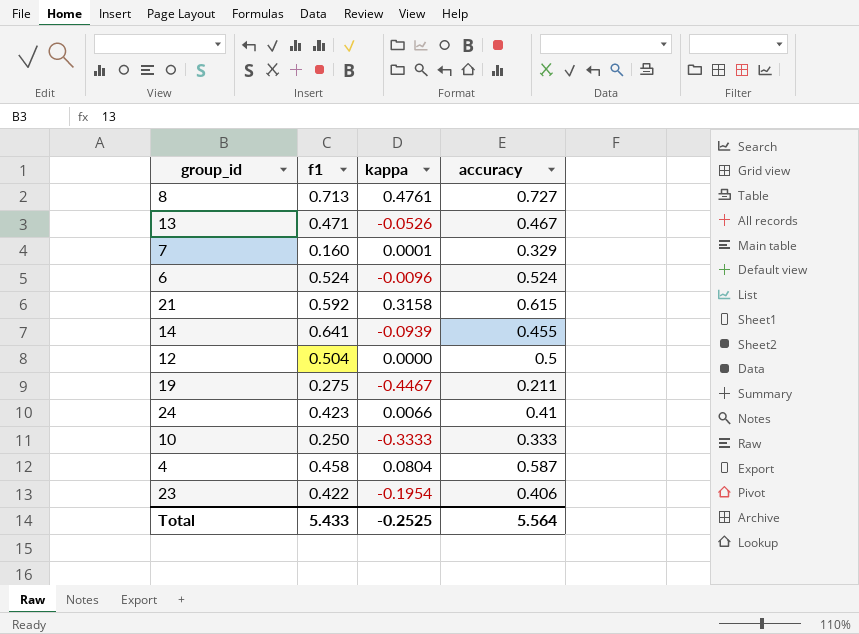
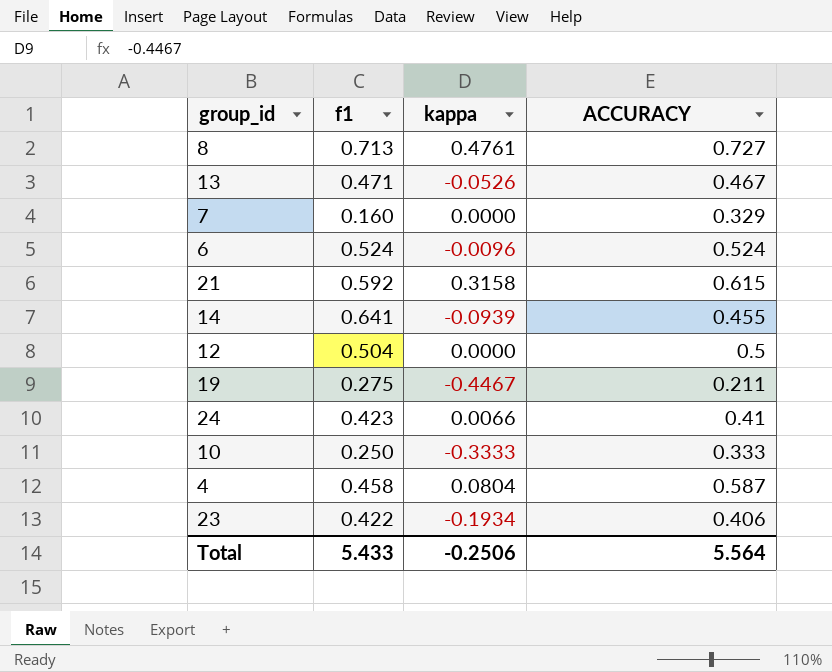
column name: accuracy -> ACCURACY
7 | kappa: 0.0001 -> 0.0000
23 | kappa: -0.1954 -> -0.1934
Total | kappa: -0.2525 -> -0.2506

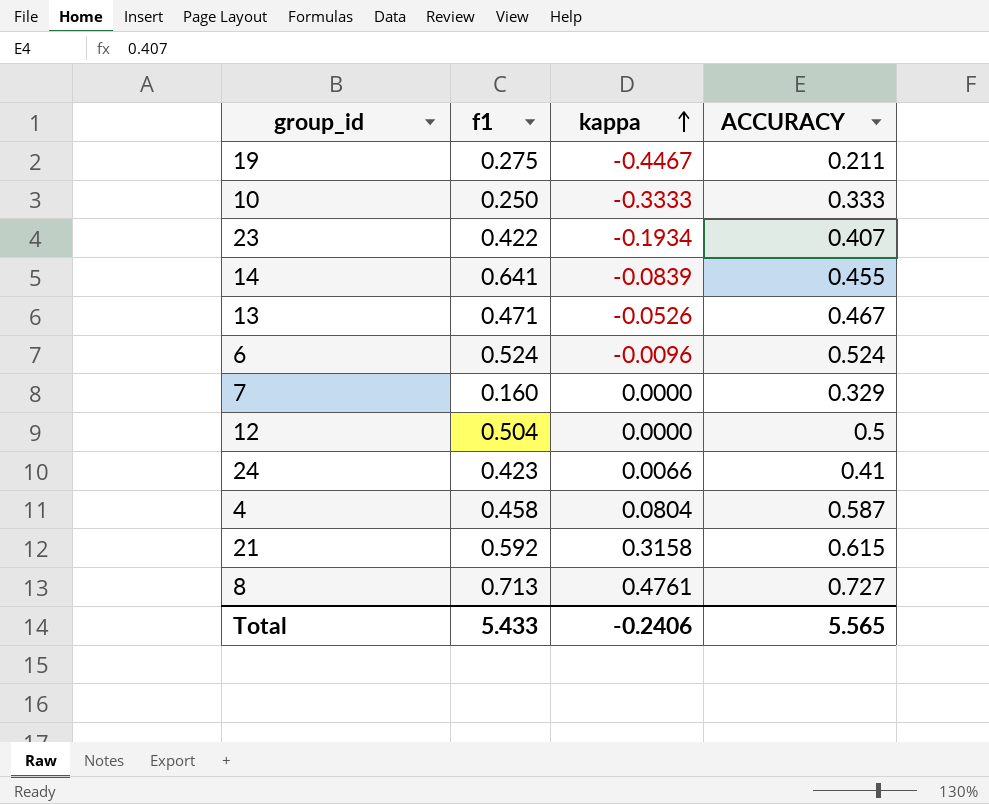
row order: none -> kappa ascending
23 | ACCURACY: 0.406 -> 0.407
14 | kappa: -0.0939 -> -0.0839
Total | kappa: -0.2506 -> -0.2406
Total | ACCURACY: 5.564 -> 5.565

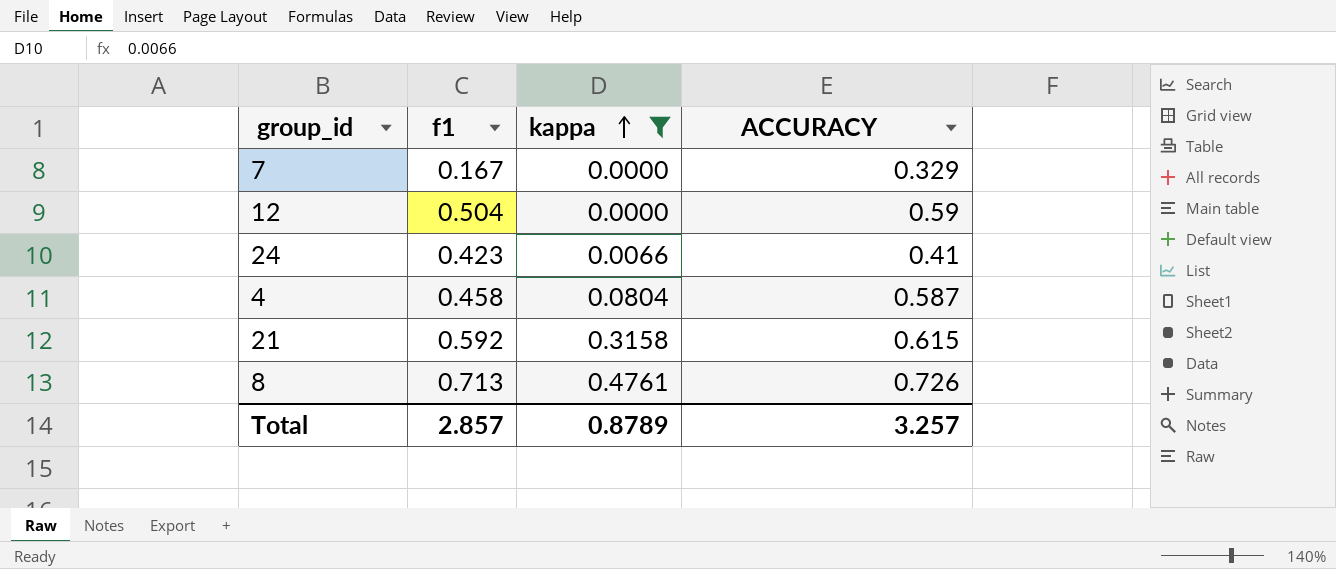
filter: none -> kappa >= 0.0000
7 | f1: 0.160 -> 0.167
12 | ACCURACY: 0.5 -> 0.59
8 | ACCURACY: 0.727 -> 0.726
Total | f1: 5.433 -> 2.857
Total | kappa: -0.2406 -> 0.8789
Total | ACCURACY: 5.565 -> 3.257

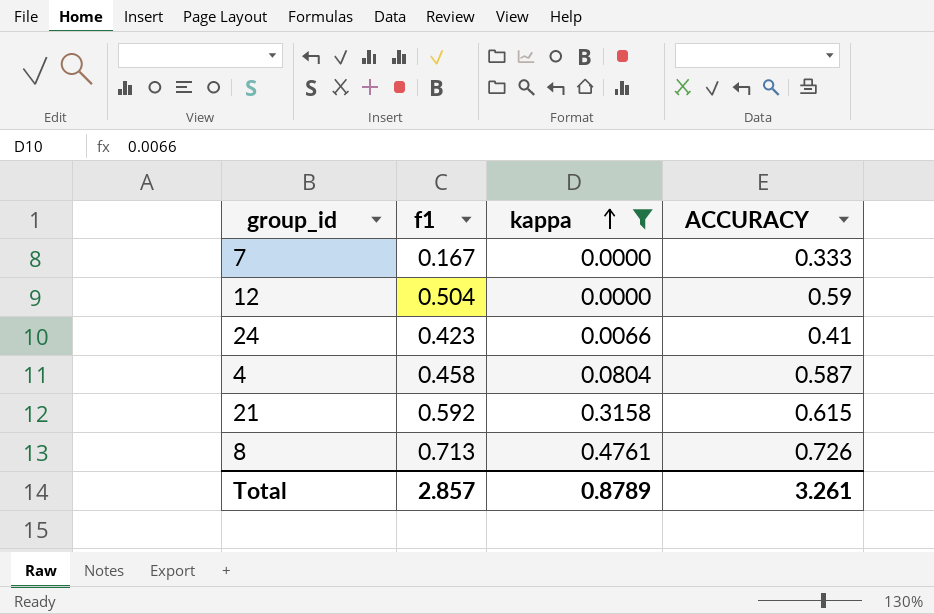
7 | ACCURACY: 0.329 -> 0.333
Total | ACCURACY: 3.257 -> 3.261

